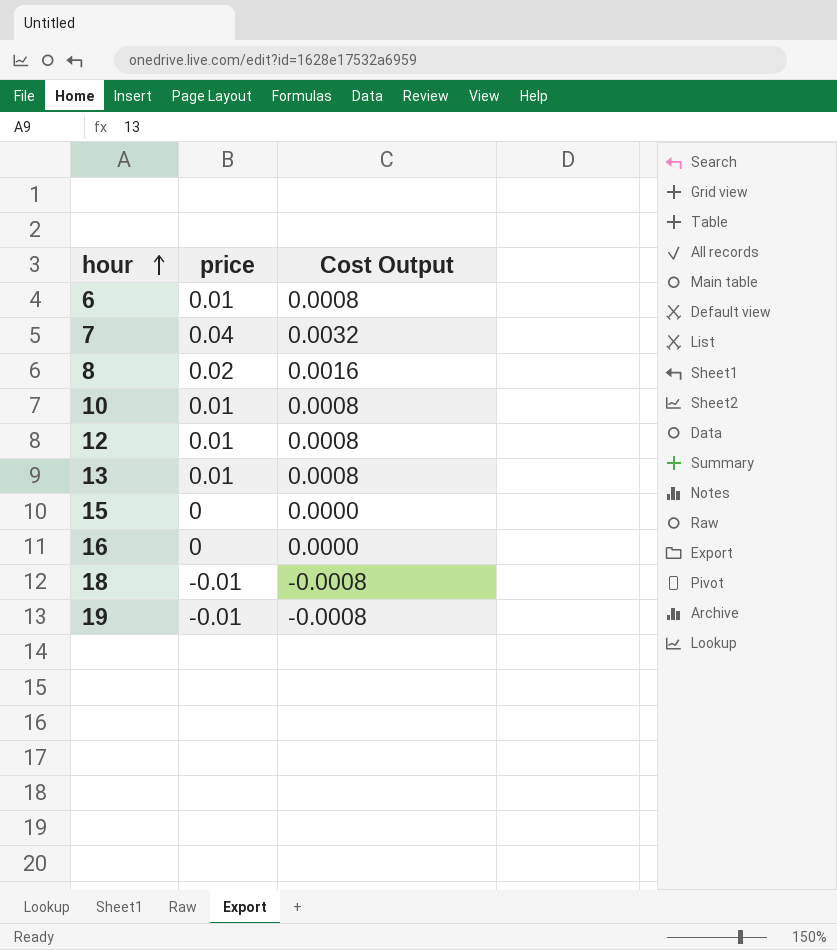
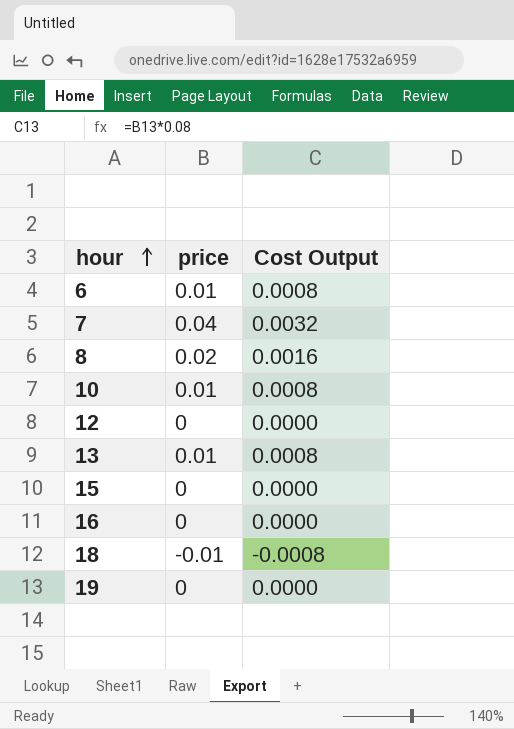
12 | price: 0.01 -> 0
12 | Cost Output: 0.0008 -> 0.0000
19 | price: -0.01 -> 0
19 | Cost Output: -0.0008 -> 0.0000

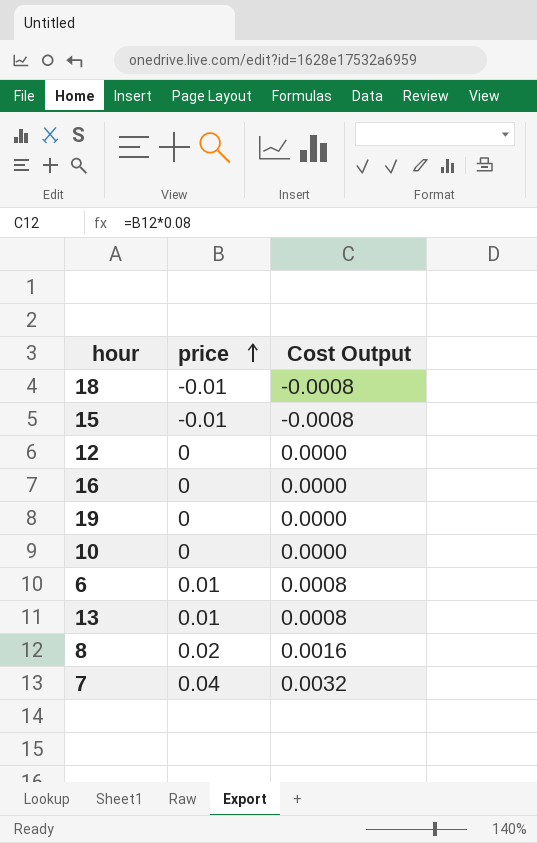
row order: hour ascending -> price ascending
15 | price: 0 -> -0.01
15 | Cost Output: 0.0000 -> -0.0008
10 | price: 0.01 -> 0
10 | Cost Output: 0.0008 -> 0.0000

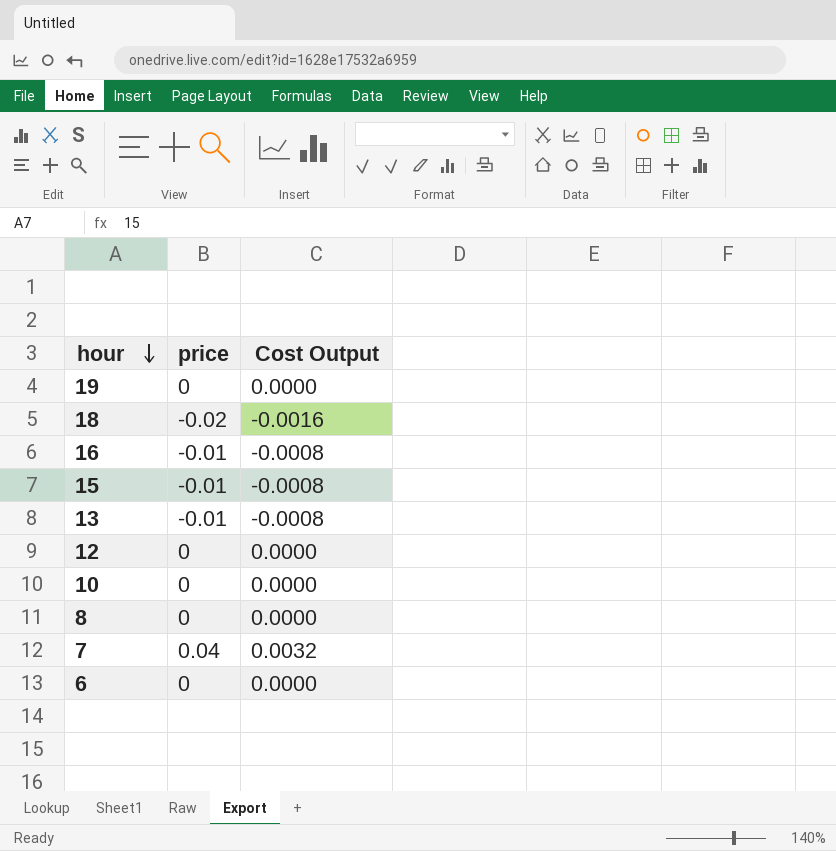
row order: price ascending -> hour descending
18 | price: -0.01 -> -0.02
18 | Cost Output: -0.0008 -> -0.0016
16 | price: 0 -> -0.01
16 | Cost Output: 0.0000 -> -0.0008
13 | price: 0.01 -> -0.01
13 | Cost Output: 0.0008 -> -0.0008
8 | price: 0.02 -> 0
8 | Cost Output: 0.0016 -> 0.0000
6 | price: 0.01 -> 0
6 | Cost Output: 0.0008 -> 0.0000

